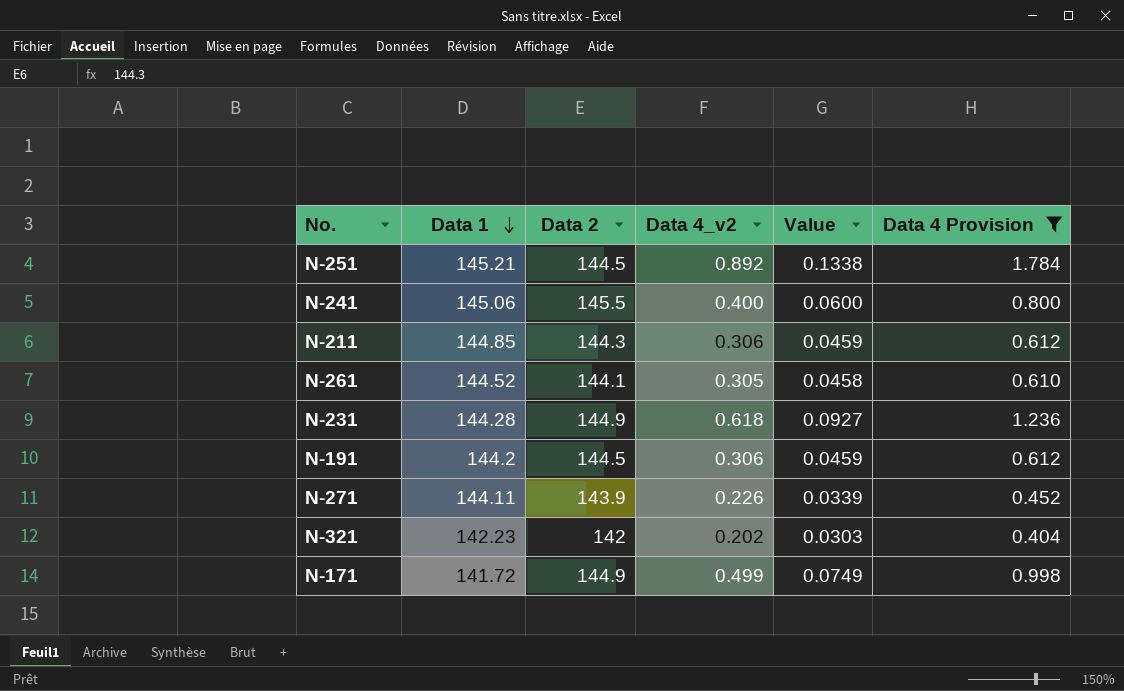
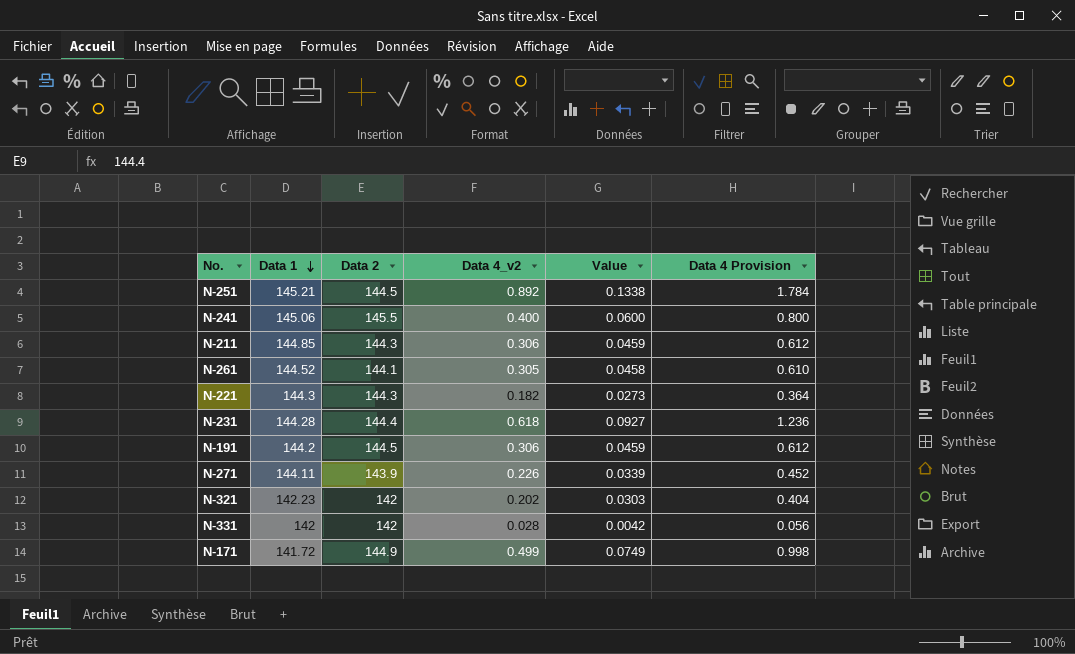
filter: Data 4 Provision >= 0.404 -> none
N-231 | Data 2: 144.9 -> 144.4

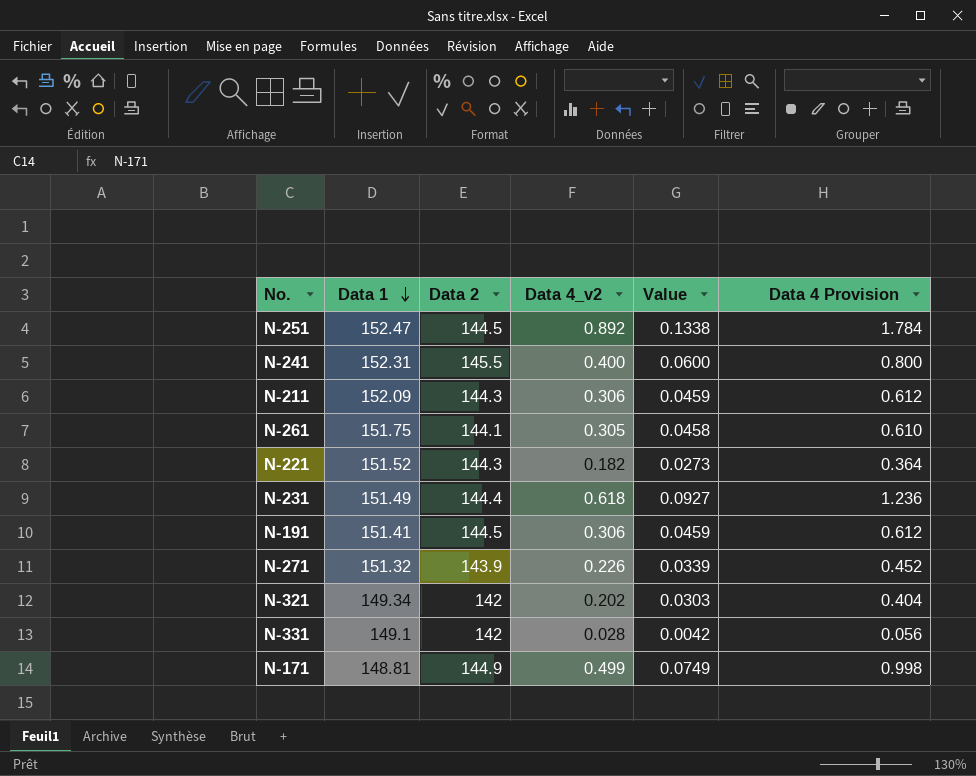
N-251 | Data 1: 145.21 -> 152.47
N-241 | Data 1: 145.06 -> 152.31
N-211 | Data 1: 144.85 -> 152.09
N-261 | Data 1: 144.52 -> 151.75
N-221 | Data 1: 144.3 -> 151.52
N-231 | Data 1: 144.28 -> 151.49
N-191 | Data 1: 144.2 -> 151.41
N-271 | Data 1: 144.11 -> 151.32
N-321 | Data 1: 142.23 -> 149.34
N-331 | Data 1: 142 -> 149.1
N-171 | Data 1: 141.72 -> 148.81

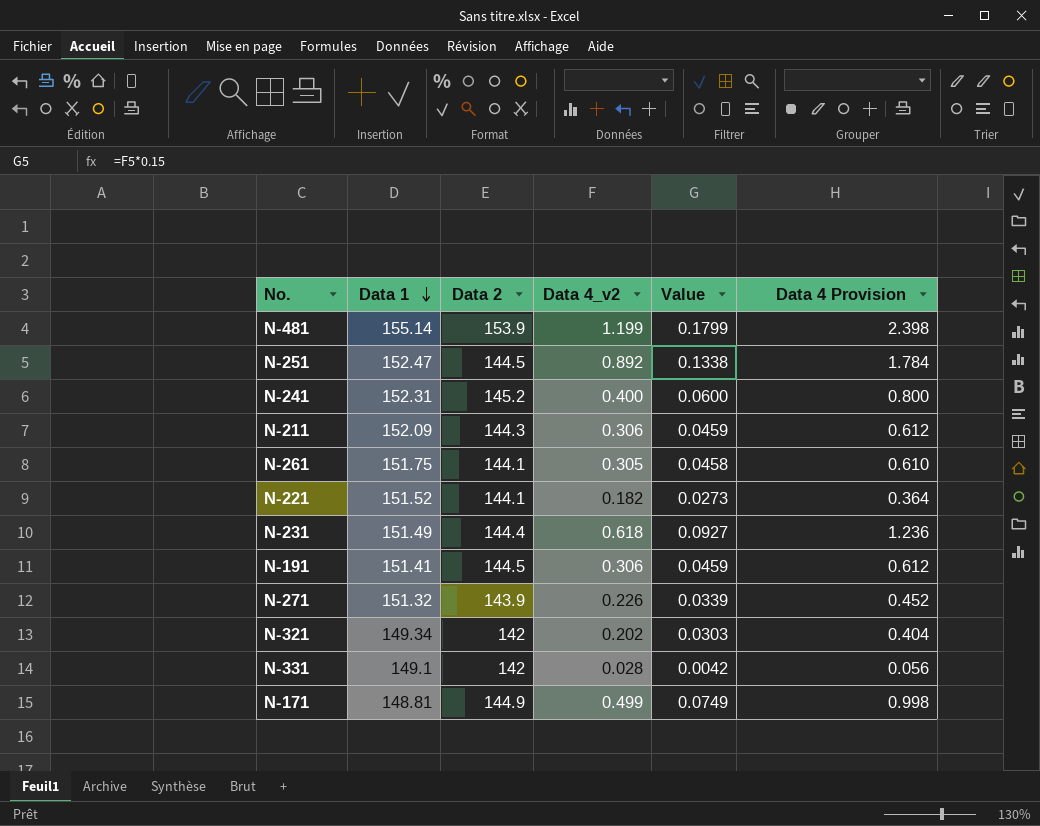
row N-481: none -> 155.14 | 153.9 | 1.199 | 0.1799 | 2.398
N-241 | Data 2: 145.5 -> 145.2
N-221 | Data 2: 144.3 -> 144.1

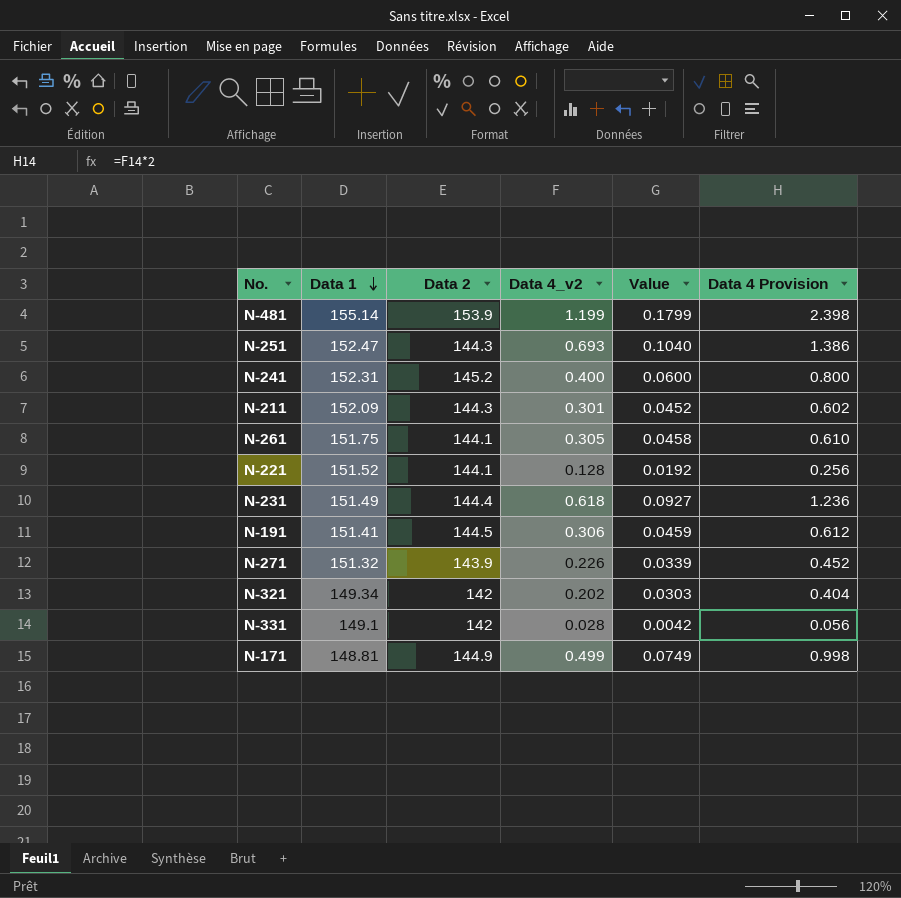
N-251 | Data 2: 144.5 -> 144.3
N-251 | Data 4_v2: 0.892 -> 0.693
N-251 | Value: 0.1338 -> 0.1040
N-251 | Data 4 Provision: 1.784 -> 1.386
N-211 | Data 4_v2: 0.306 -> 0.301
N-211 | Value: 0.0459 -> 0.0452
N-211 | Data 4 Provision: 0.612 -> 0.602
N-221 | Data 4_v2: 0.182 -> 0.128
N-221 | Value: 0.0273 -> 0.0192
N-221 | Data 4 Provision: 0.364 -> 0.256

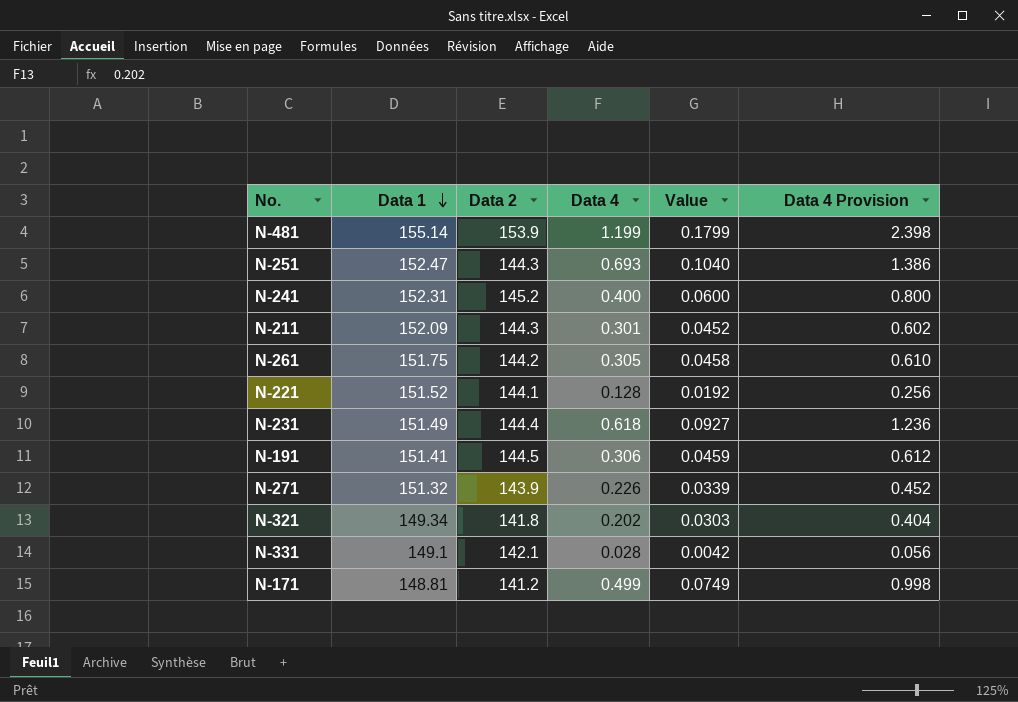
column name: Data 4_v2 -> Data 4
N-261 | Data 2: 144.1 -> 144.2
N-321 | Data 2: 142 -> 141.8
N-331 | Data 2: 142 -> 142.1
N-171 | Data 2: 144.9 -> 141.2

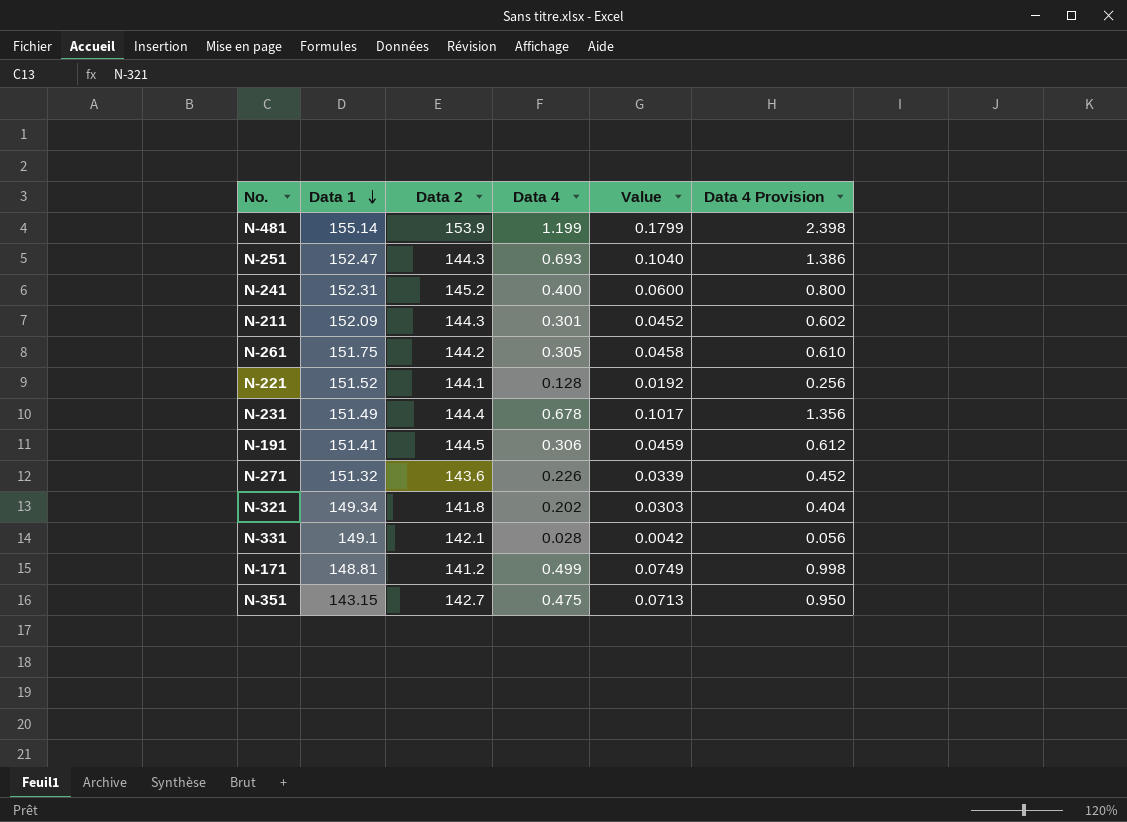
N-231 | Data 4: 0.618 -> 0.678
N-231 | Value: 0.0927 -> 0.1017
N-231 | Data 4 Provision: 1.236 -> 1.356
N-271 | Data 2: 143.9 -> 143.6
row N-351: none -> 143.15 | 142.7 | 0.475 | 0.0713 | 0.950

